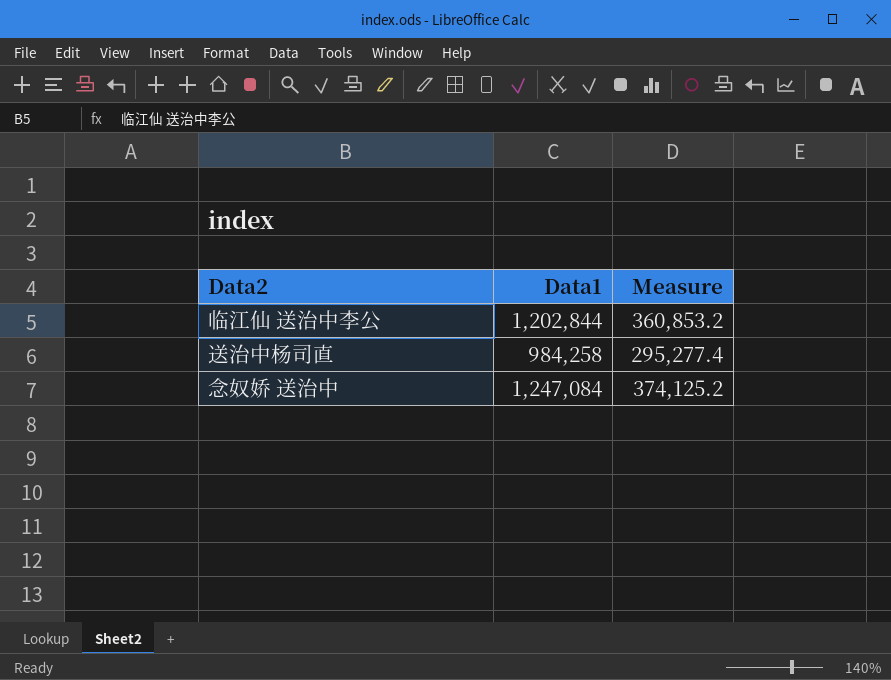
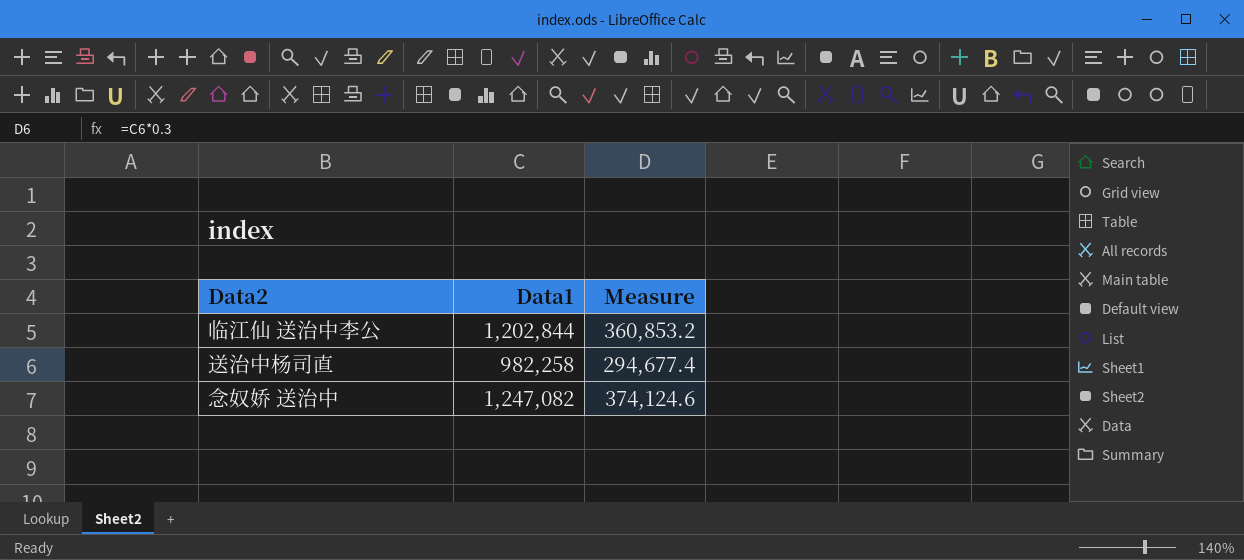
送治中杨司直 | Data1: 984,258 -> 982,258
送治中杨司直 | Measure: 295,277.4 -> 294,677.4
念奴娇 送治中 | Data1: 1,247,084 -> 1,247,082
念奴娇 送治中 | Measure: 374,125.2 -> 374,124.6

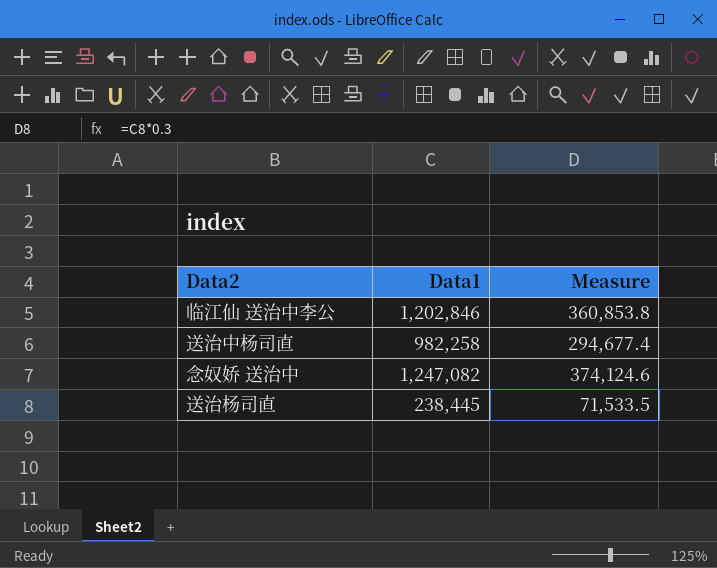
临江仙 送治中李公 | Data1: 1,202,844 -> 1,202,846
临江仙 送治中李公 | Measure: 360,853.2 -> 360,853.8
row 送治杨司直: none -> 238,445 | 71,533.5

